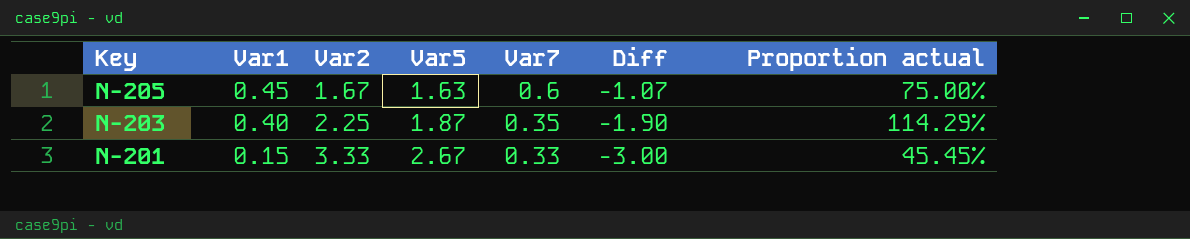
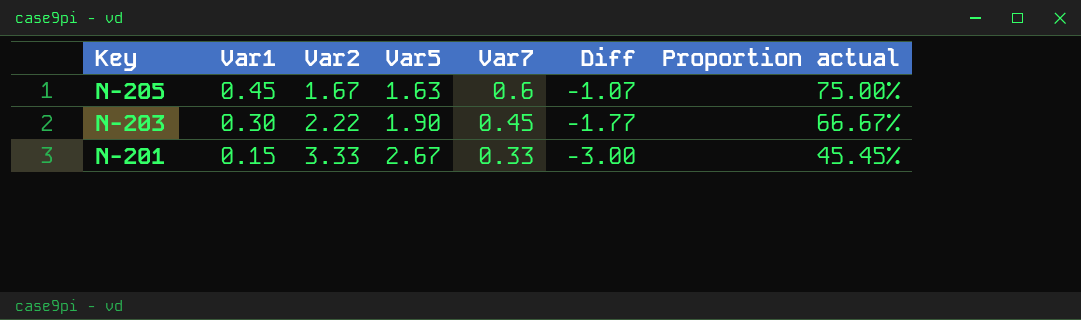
N-203 | Var1: 0.40 -> 0.30
N-203 | Var2: 2.25 -> 2.22
N-203 | Var5: 1.87 -> 1.90
N-203 | Var7: 0.35 -> 0.45
N-203 | Diff: -1.90 -> -1.77
N-203 | Proportion actual: 114.29% -> 66.67%

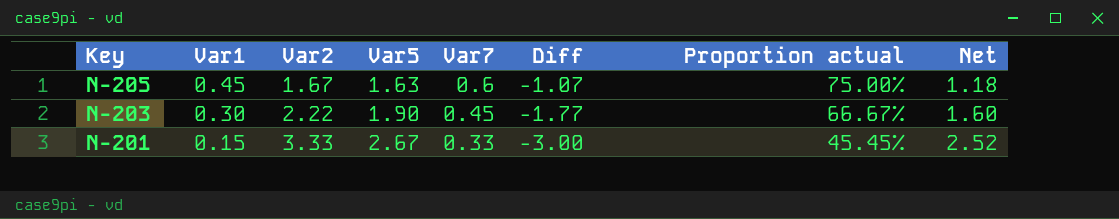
column Net | formula: none -> [Var5] - [Var1]

